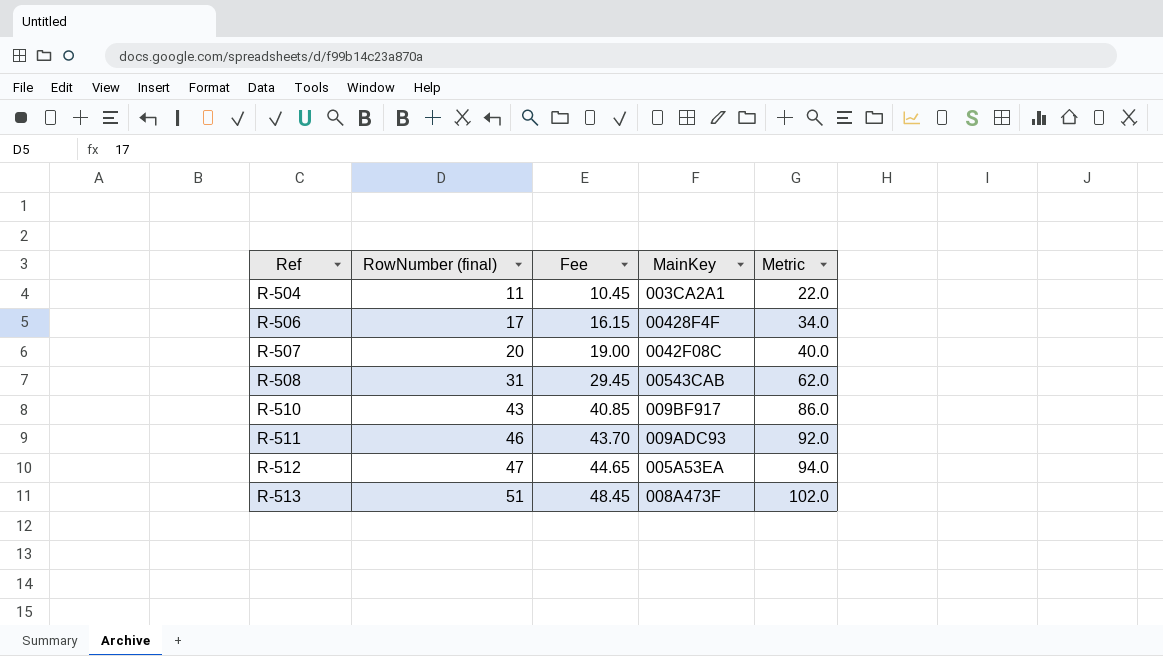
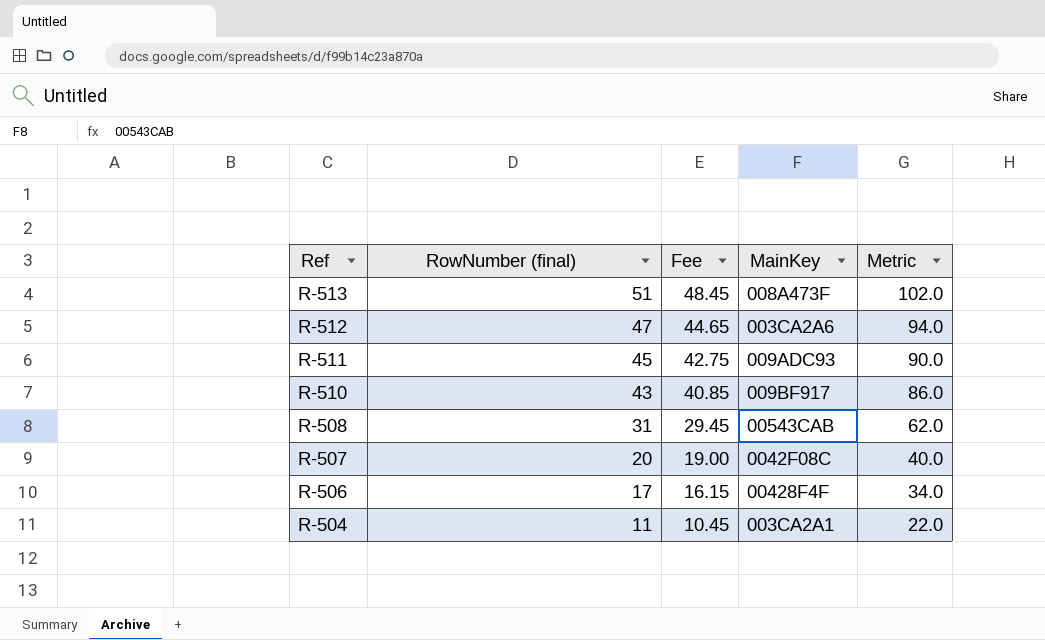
row order: Ref ascending -> Ref descending
R-512 | MainKey: 005A53EA -> 003CA2A6
R-511 | RowNumber (final): 46 -> 45
R-511 | Fee: 43.70 -> 42.75
R-511 | Metric: 92.0 -> 90.0

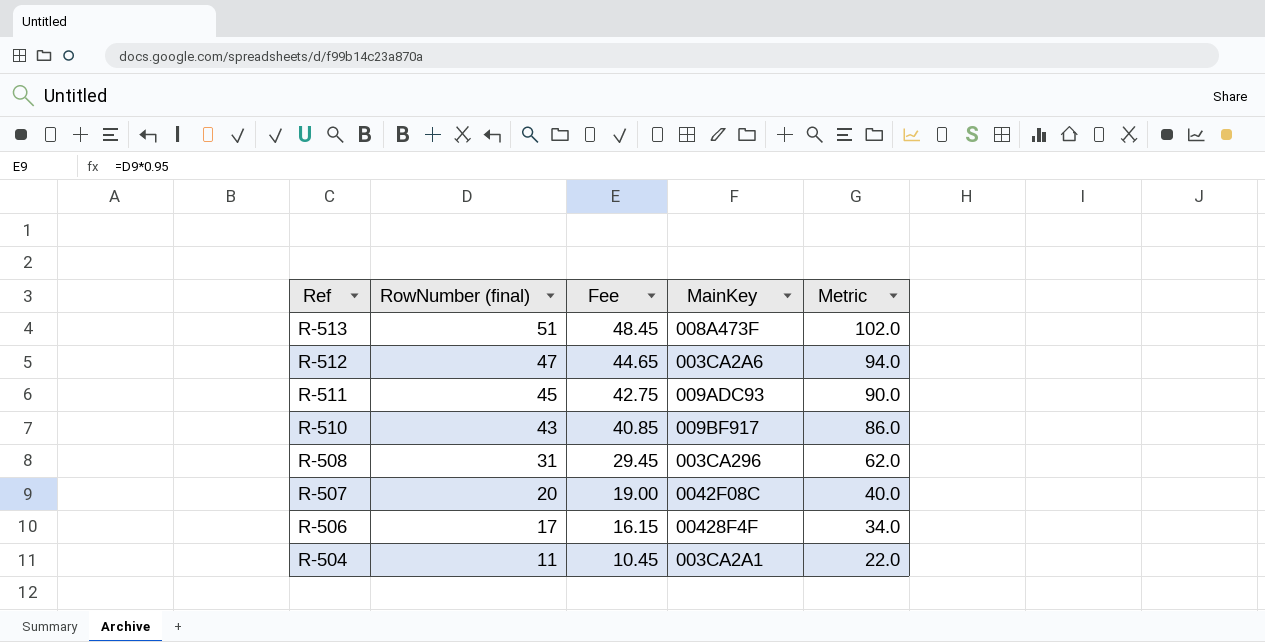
R-508 | MainKey: 00543CAB -> 003CA296

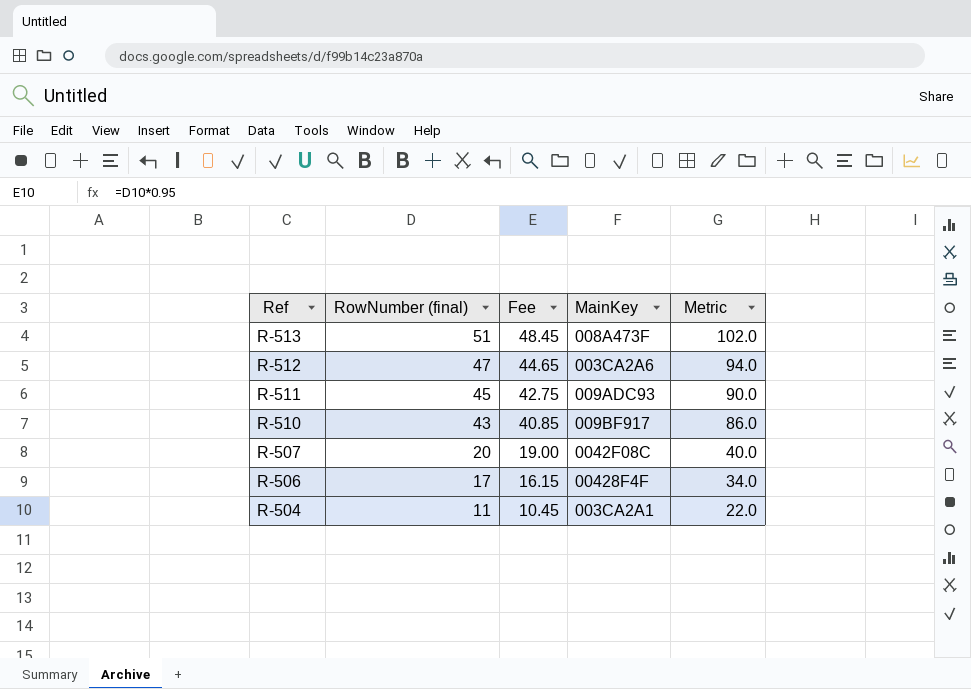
row R-508: 31 | 29.45 | 003CA296 | 62.0 -> none

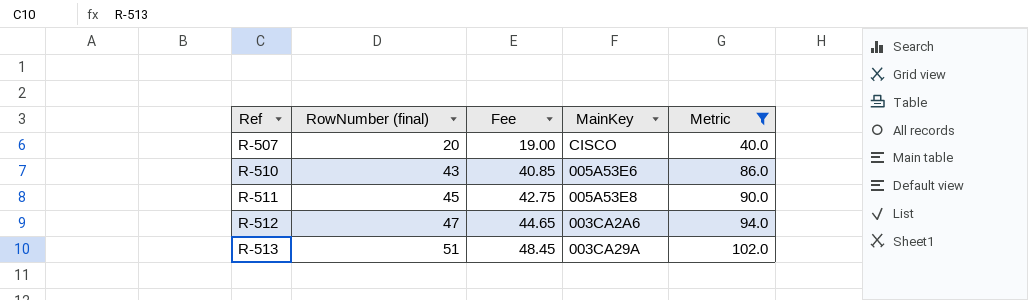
filter: none -> Metric >= 40.0
row order: Ref descending -> Ref ascending
R-507 | MainKey: 0042F08C -> CISCO
R-510 | MainKey: 009BF917 -> 005A53E6
R-511 | MainKey: 009ADC93 -> 005A53E8
R-513 | MainKey: 008A473F -> 003CA29A

